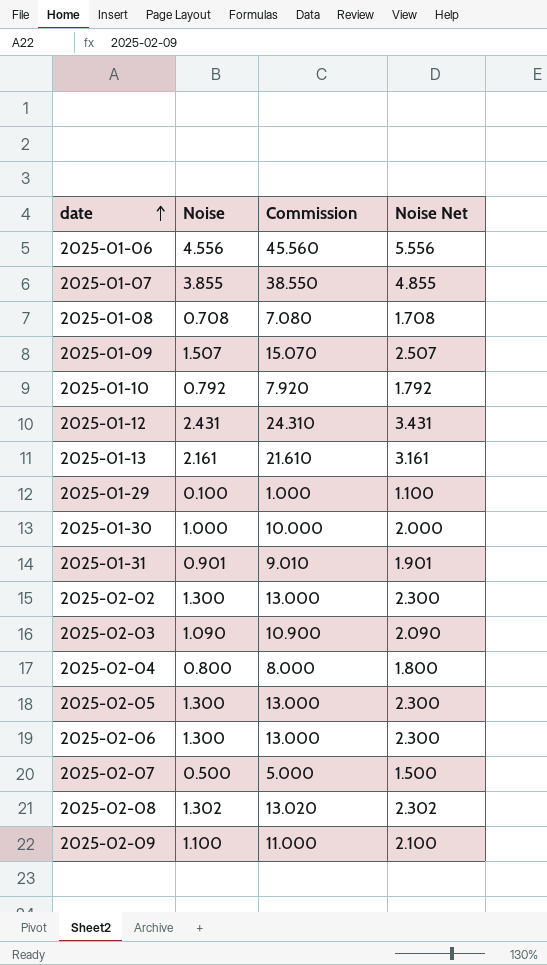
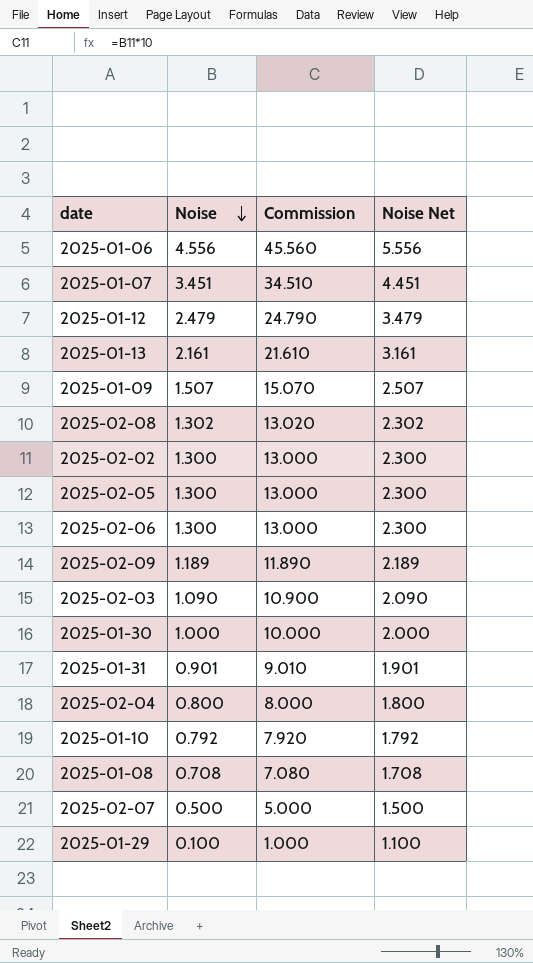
row order: date ascending -> Noise descending
2025-01-07 | Noise: 3.855 -> 3.451
2025-01-07 | Commission: 38.550 -> 34.510
2025-01-07 | Noise Net: 4.855 -> 4.451
2025-01-12 | Noise: 2.431 -> 2.479
2025-01-12 | Commission: 24.310 -> 24.790
2025-01-12 | Noise Net: 3.431 -> 3.479
2025-02-09 | Noise: 1.100 -> 1.189
2025-02-09 | Commission: 11.000 -> 11.890
2025-02-09 | Noise Net: 2.100 -> 2.189

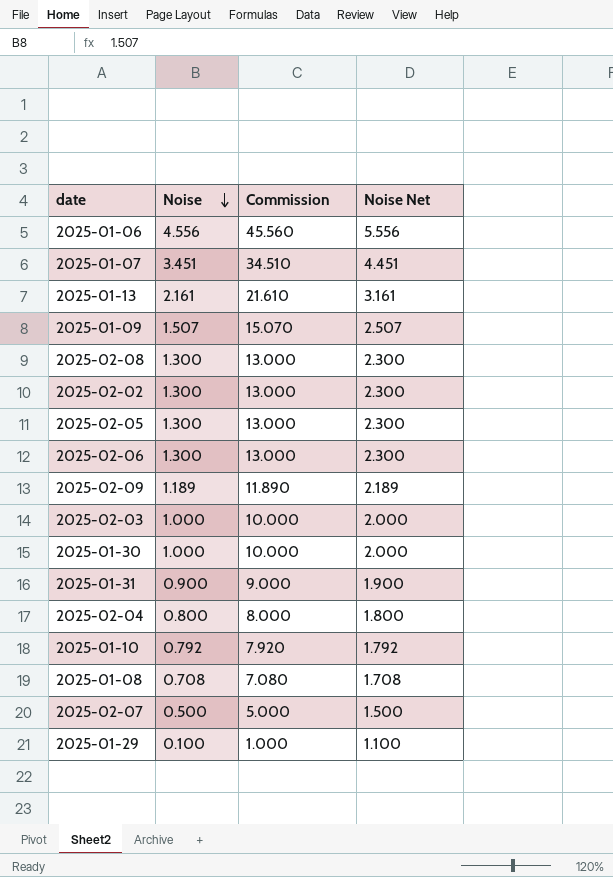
row 2025-01-12: 2.479 | 24.790 | 3.479 -> none
2025-02-08 | Noise: 1.302 -> 1.300
2025-02-08 | Commission: 13.020 -> 13.000
2025-02-08 | Noise Net: 2.302 -> 2.300
2025-02-03 | Noise: 1.090 -> 1.000
2025-02-03 | Commission: 10.900 -> 10.000
2025-02-03 | Noise Net: 2.090 -> 2.000
2025-01-31 | Noise: 0.901 -> 0.900
2025-01-31 | Commission: 9.010 -> 9.000
2025-01-31 | Noise Net: 1.901 -> 1.900

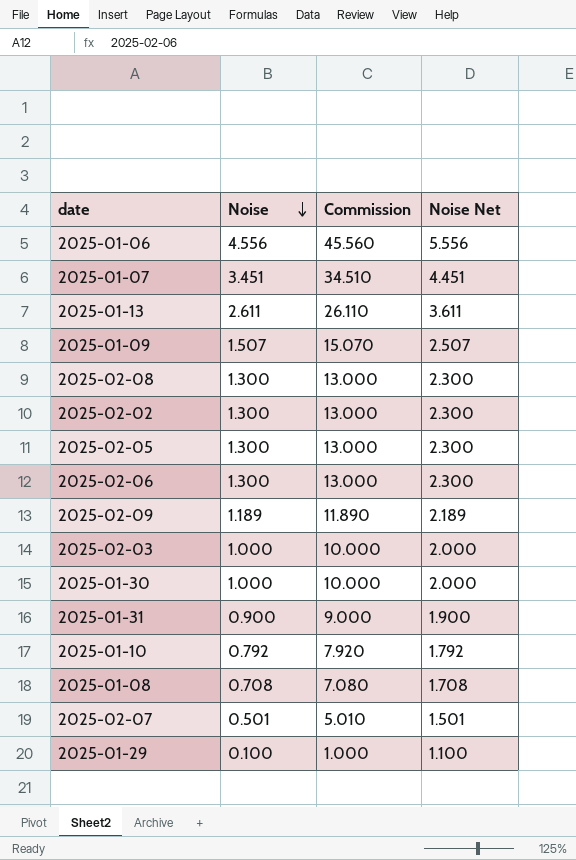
row 2025-02-04: 0.800 | 8.000 | 1.800 -> none
2025-01-13 | Noise: 2.161 -> 2.611
2025-01-13 | Commission: 21.610 -> 26.110
2025-01-13 | Noise Net: 3.161 -> 3.611
2025-02-07 | Noise: 0.500 -> 0.501
2025-02-07 | Commission: 5.000 -> 5.010
2025-02-07 | Noise Net: 1.500 -> 1.501

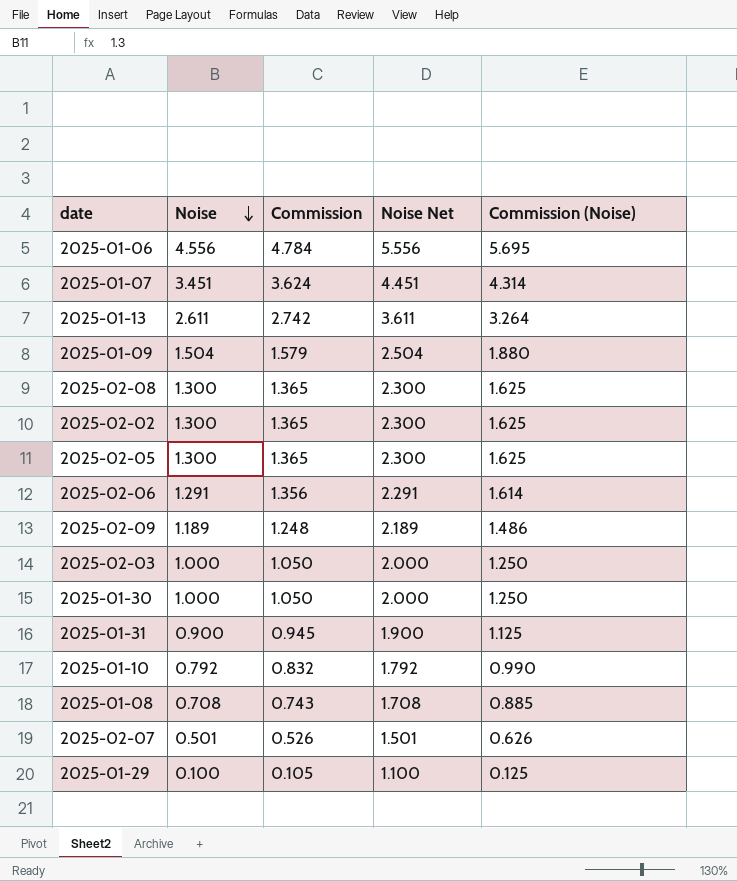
column Commission | formula: [Noise] * 10 -> [Noise] * 1.05
column Commission (Noise) | formula: none -> [Noise] * 1.25
2025-01-09 | Noise: 1.507 -> 1.504
2025-01-09 | Noise Net: 2.507 -> 2.504
2025-02-06 | Noise: 1.300 -> 1.291
2025-02-06 | Noise Net: 2.300 -> 2.291

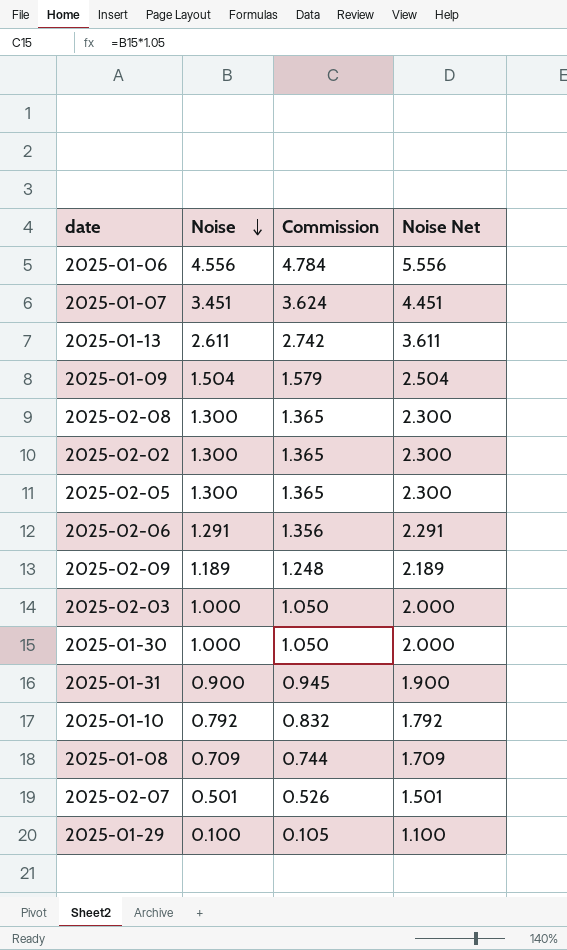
column Commission (Noise) | formula: [Noise] * 1.25 -> none
2025-01-08 | Noise: 0.708 -> 0.709
2025-01-08 | Commission: 0.743 -> 0.744
2025-01-08 | Noise Net: 1.708 -> 1.709

